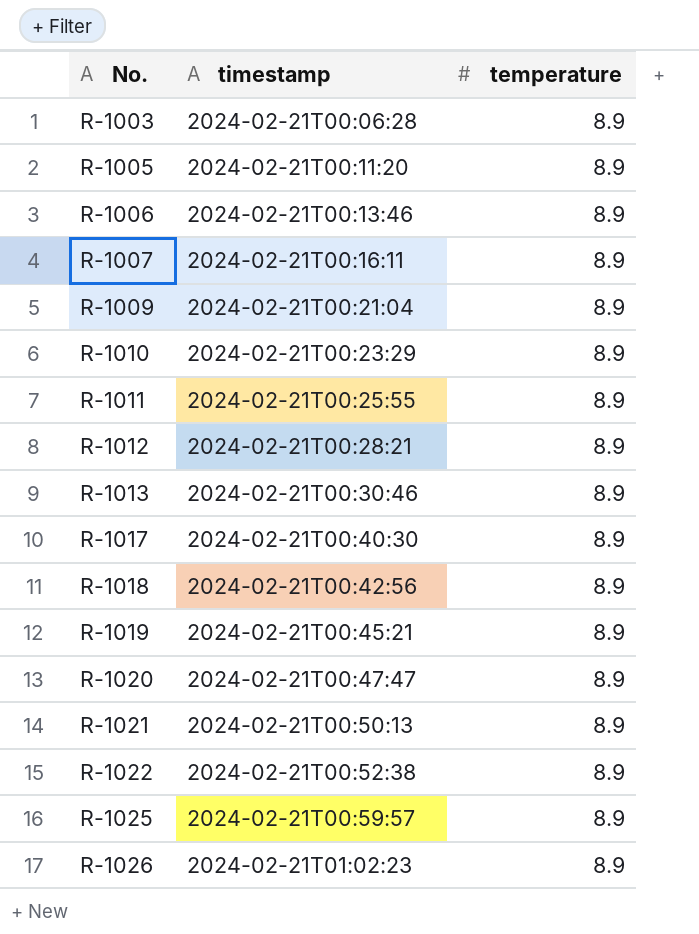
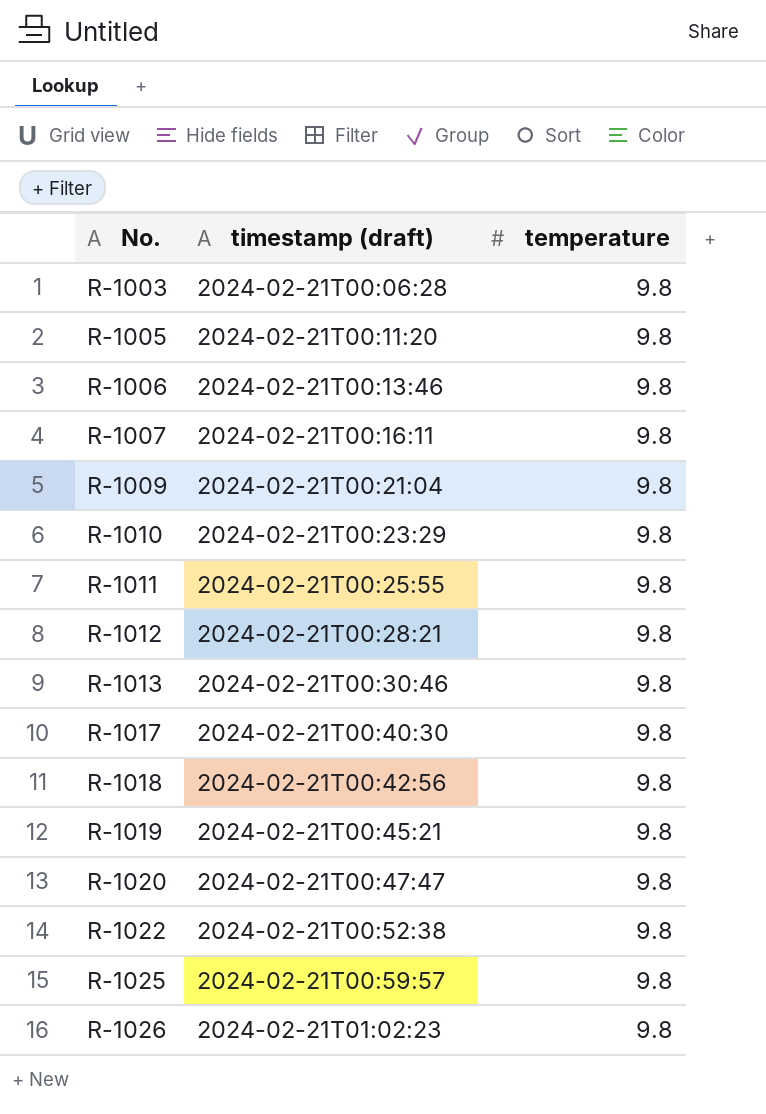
column name: timestamp -> timestamp (draft)
row R-1021: 2024-02-21T00:50:13 | 8.9 -> none
R-1003 | temperature: 8.9 -> 9.8
R-1005 | temperature: 8.9 -> 9.8
R-1006 | temperature: 8.9 -> 9.8
R-1007 | temperature: 8.9 -> 9.8
R-1009 | temperature: 8.9 -> 9.8
R-1010 | temperature: 8.9 -> 9.8
R-1011 | temperature: 8.9 -> 9.8
R-1012 | temperature: 8.9 -> 9.8
R-1013 | temperature: 8.9 -> 9.8
R-1017 | temperature: 8.9 -> 9.8
R-1018 | temperature: 8.9 -> 9.8
R-1019 | temperature: 8.9 -> 9.8
R-1020 | temperature: 8.9 -> 9.8
R-1022 | temperature: 8.9 -> 9.8
R-1025 | temperature: 8.9 -> 9.8
R-1026 | temperature: 8.9 -> 9.8

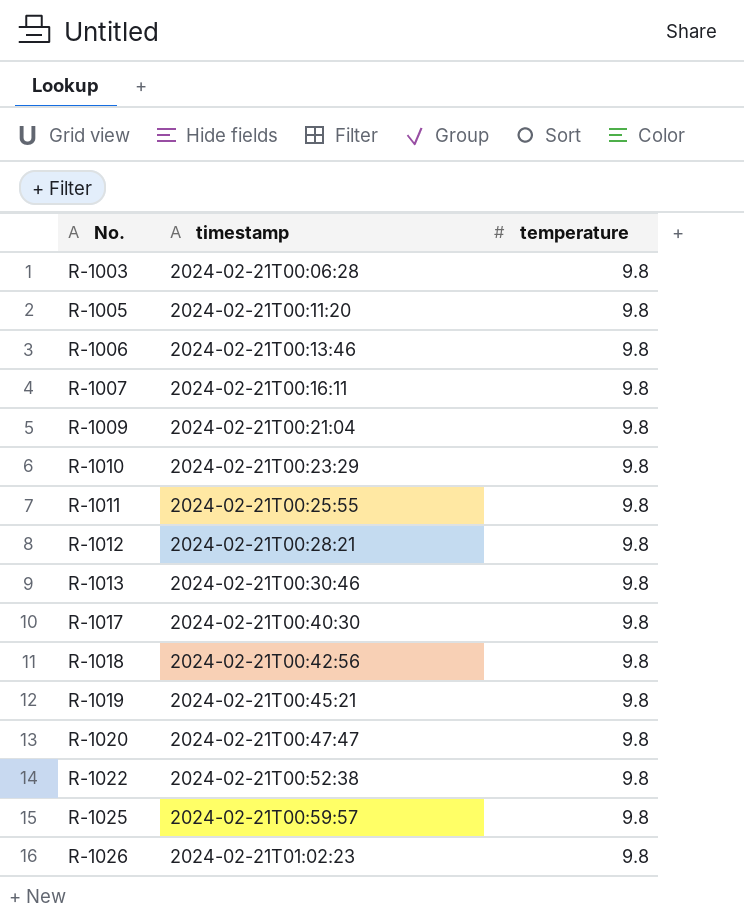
column name: timestamp (draft) -> timestamp

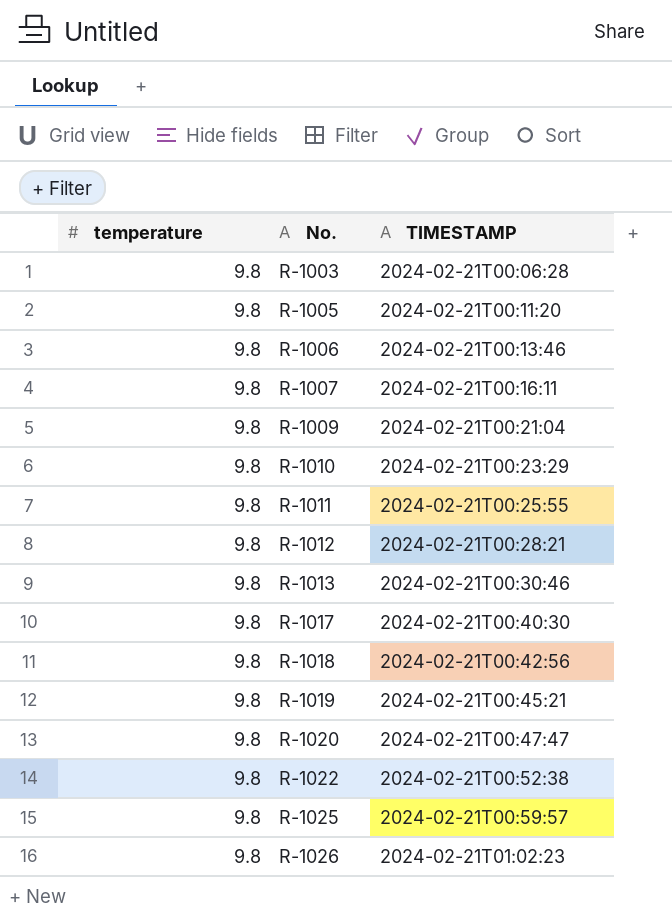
column temperature | position: 3 -> 1
column name: timestamp -> TIMESTAMP

